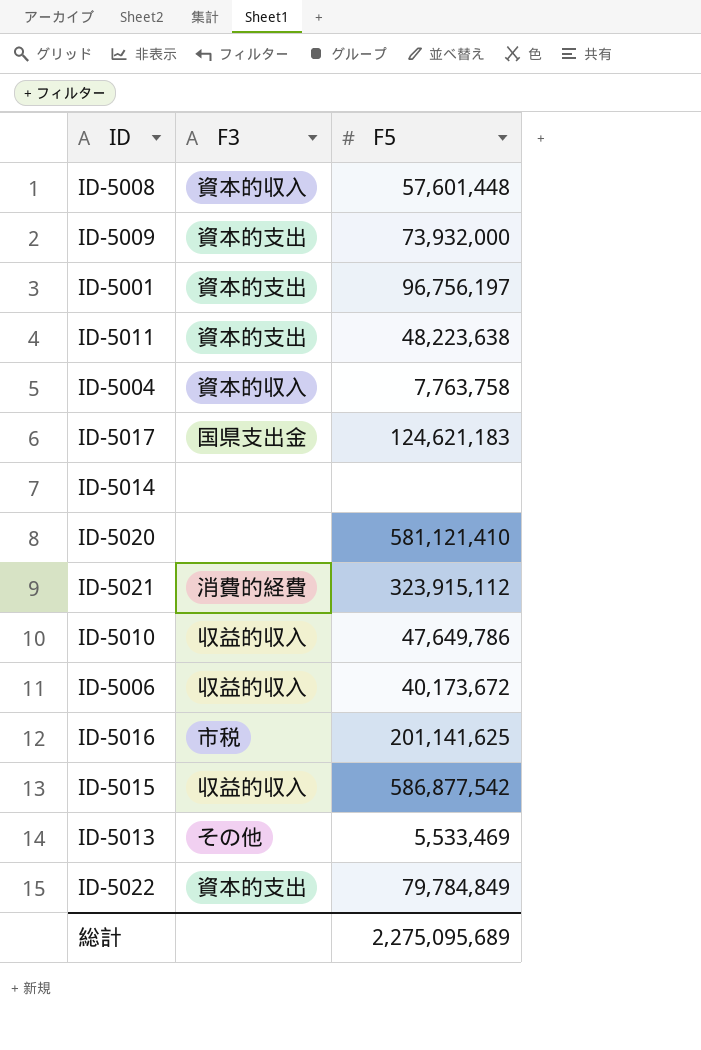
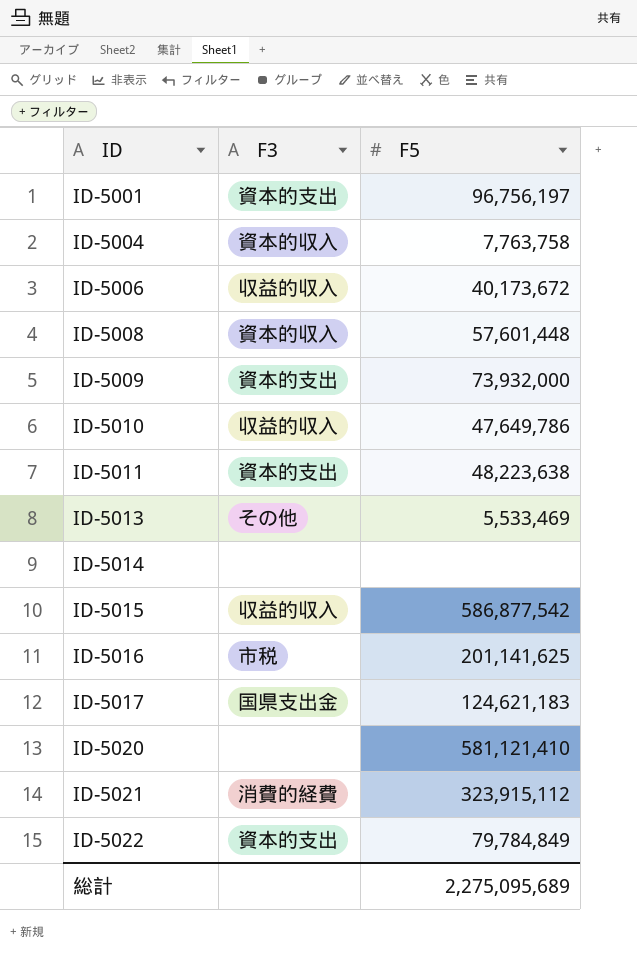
row order: none -> ID ascending

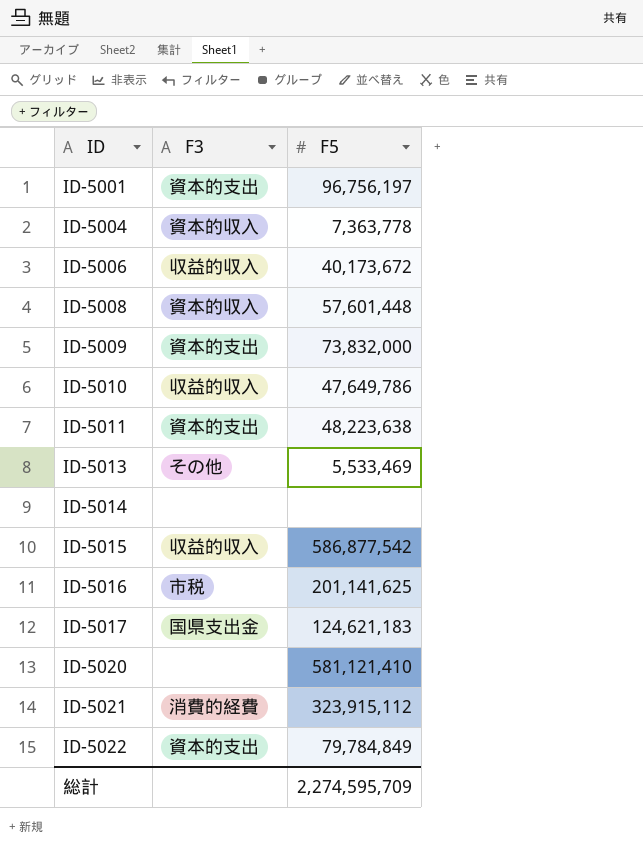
ID-5004 | F5: 7,763,758 -> 7,363,778
ID-5009 | F5: 73,932,000 -> 73,832,000
総計 | F5: 2,275,095,689 -> 2,274,595,709

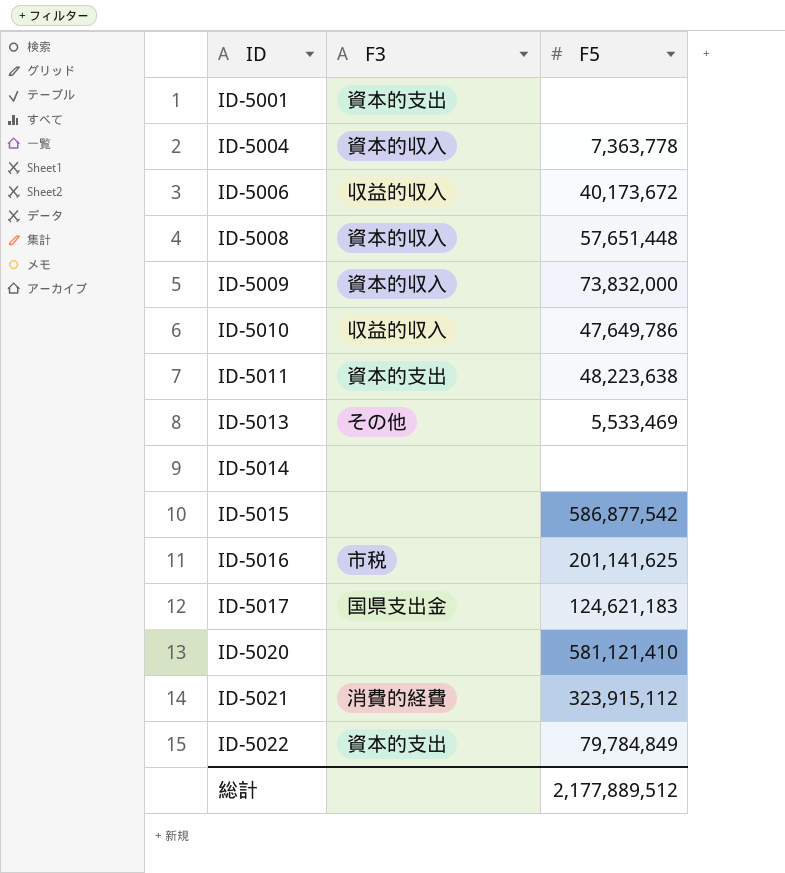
ID-5001 | F5: 96,756,197 -> none
ID-5008 | F5: 57,601,448 -> 57,651,448
ID-5009 | F3: 資本的支出 -> 資本的収入
ID-5015 | F3: 収益的収入 -> none
総計 | F5: 2,274,595,709 -> 2,177,889,512

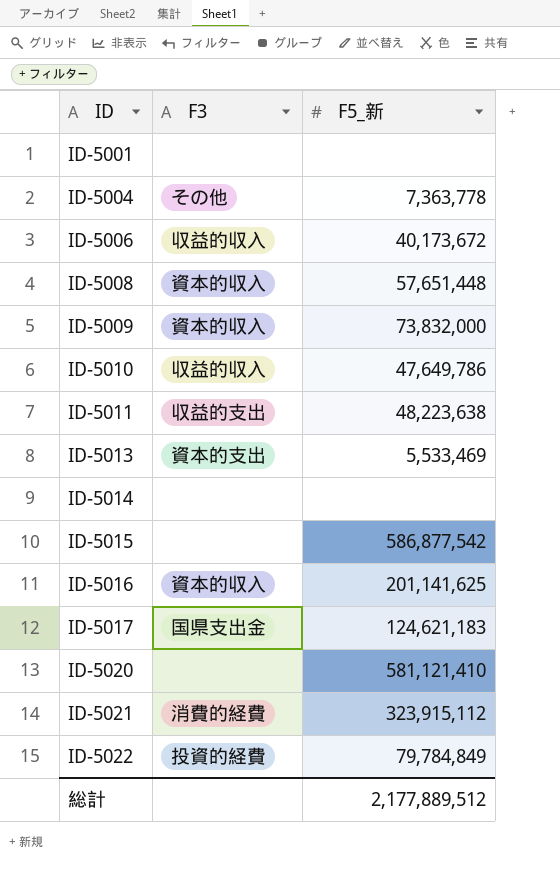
column name: F5 -> F5_新
ID-5001 | F3: 資本的支出 -> none
ID-5004 | F3: 資本的収入 -> その他
ID-5011 | F3: 資本的支出 -> 収益的支出
ID-5013 | F3: その他 -> 資本的支出
ID-5016 | F3: 市税 -> 資本的収入
ID-5022 | F3: 資本的支出 -> 投資的経費

